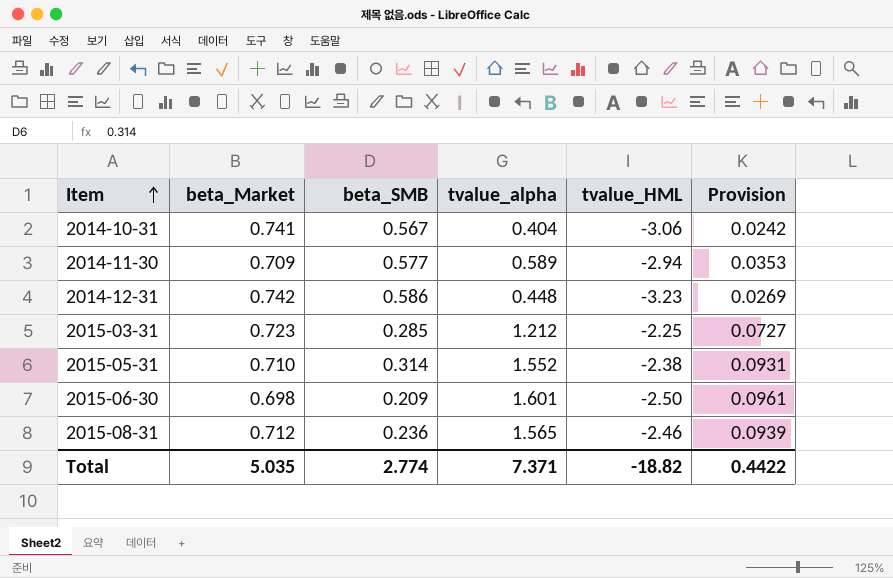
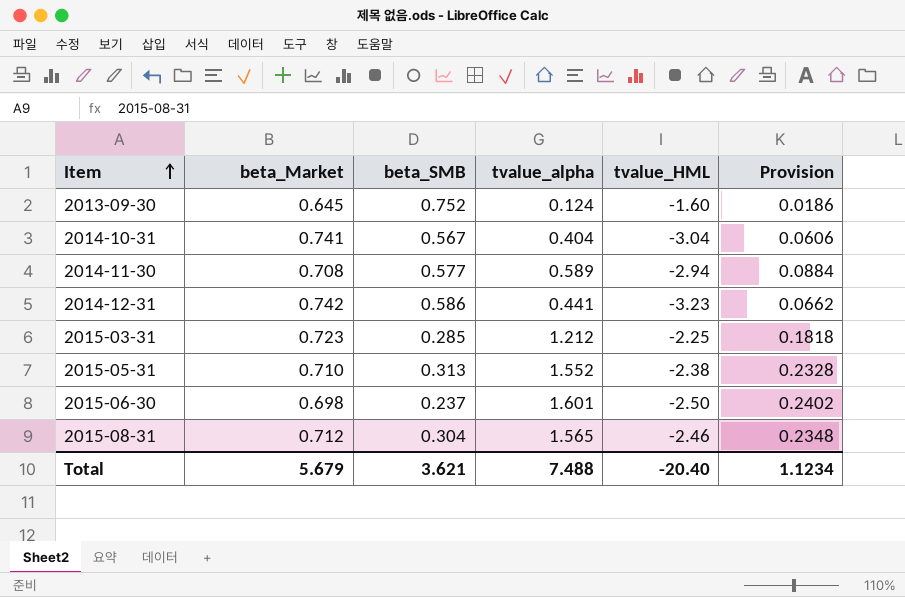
column Provision | formula: [tvalue_alpha] * 0.06 -> [tvalue_alpha] * 0.15
row 2013-09-30: none -> 0.645 | 0.752 | 0.124 | -1.60 | 0.0186
2014-10-31 | tvalue_HML: -3.06 -> -3.04
2014-11-30 | beta_Market: 0.709 -> 0.708
2014-12-31 | tvalue_alpha: 0.448 -> 0.441
2015-05-31 | beta_SMB: 0.314 -> 0.313
2015-06-30 | beta_SMB: 0.209 -> 0.237
2015-08-31 | beta_SMB: 0.236 -> 0.304
Total | beta_Market: 5.035 -> 5.679
Total | beta_SMB: 2.774 -> 3.621
Total | tvalue_alpha: 7.371 -> 7.488
Total | tvalue_HML: -18.82 -> -20.40
Total | Provision: 0.4422 -> 1.1234

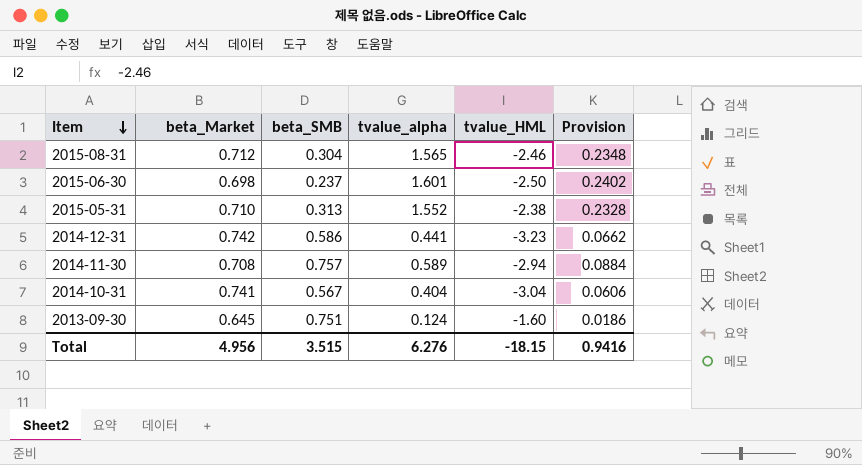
row order: Item ascending -> Item descending
row 2015-03-31: 0.723 | 0.285 | 1.212 | -2.25 | 0.1818 -> none
2014-11-30 | beta_SMB: 0.577 -> 0.757
2013-09-30 | beta_SMB: 0.752 -> 0.751
Total | beta_Market: 5.679 -> 4.956
Total | beta_SMB: 3.621 -> 3.515
Total | tvalue_alpha: 7.488 -> 6.276
Total | tvalue_HML: -20.40 -> -18.15
Total | Provision: 1.1234 -> 0.9416

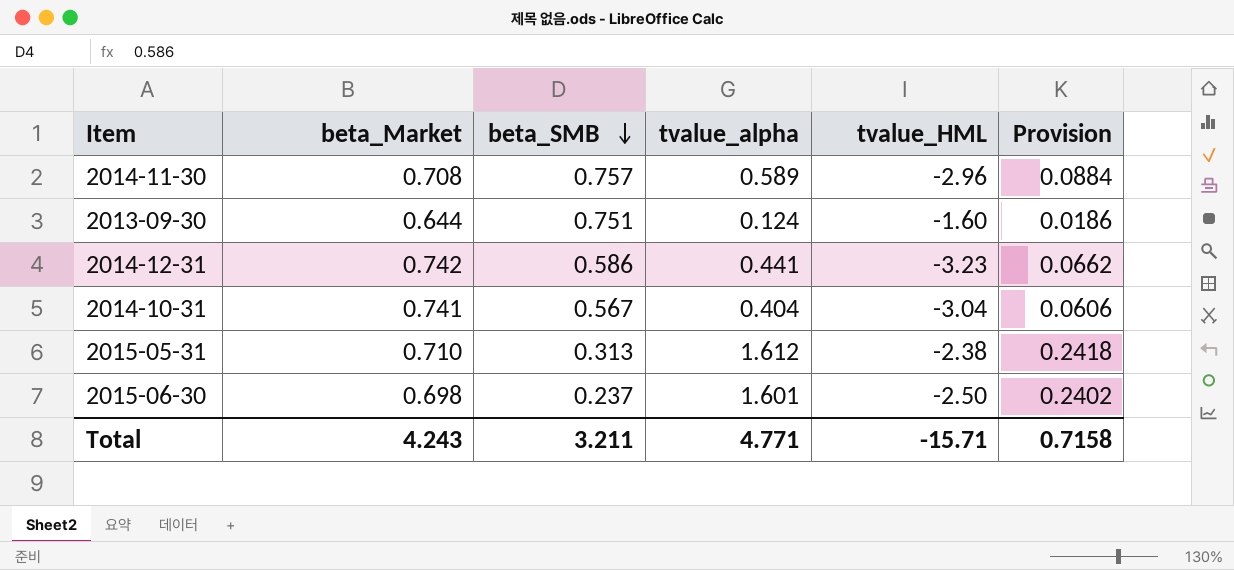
row order: Item descending -> beta_SMB descending
row 2015-08-31: 0.712 | 0.304 | 1.565 | -2.46 | 0.2348 -> none
2014-11-30 | tvalue_HML: -2.94 -> -2.96
2013-09-30 | beta_Market: 0.645 -> 0.644
2015-05-31 | tvalue_alpha: 1.552 -> 1.612
2015-05-31 | Provision: 0.2328 -> 0.2418
Total | beta_Market: 4.956 -> 4.243
Total | beta_SMB: 3.515 -> 3.211
Total | tvalue_alpha: 6.276 -> 4.771
Total | tvalue_HML: -18.15 -> -15.71
Total | Provision: 0.9416 -> 0.7158

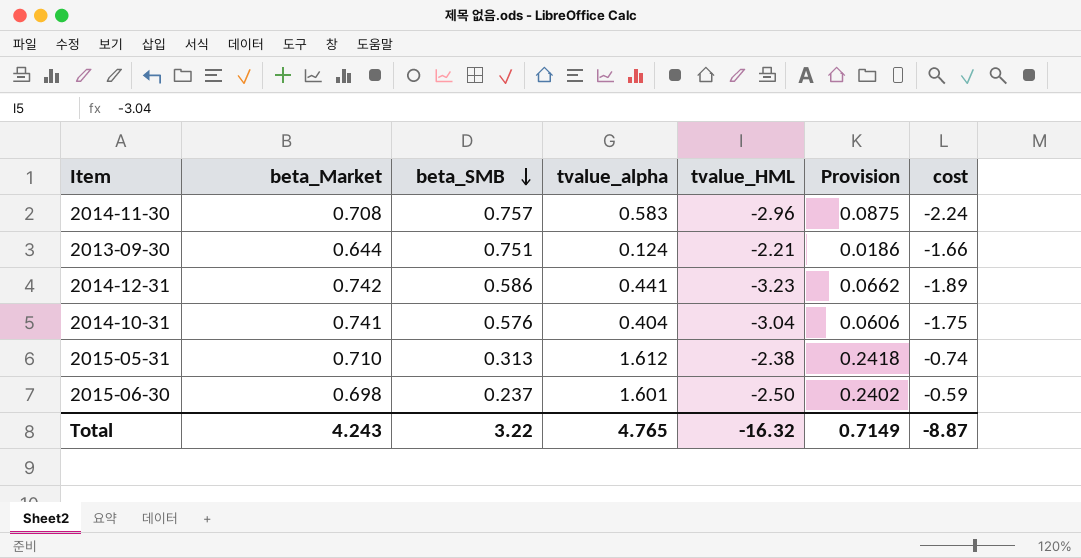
column cost | formula: none -> [beta_SMB] * [tvalue_HML]
2014-11-30 | tvalue_alpha: 0.589 -> 0.583
2014-11-30 | Provision: 0.0884 -> 0.0875
2013-09-30 | tvalue_HML: -1.60 -> -2.21
2014-10-31 | beta_SMB: 0.567 -> 0.576
Total | beta_SMB: 3.211 -> 3.22
Total | tvalue_alpha: 4.771 -> 4.765
Total | tvalue_HML: -15.71 -> -16.32
Total | Provision: 0.7158 -> 0.7149

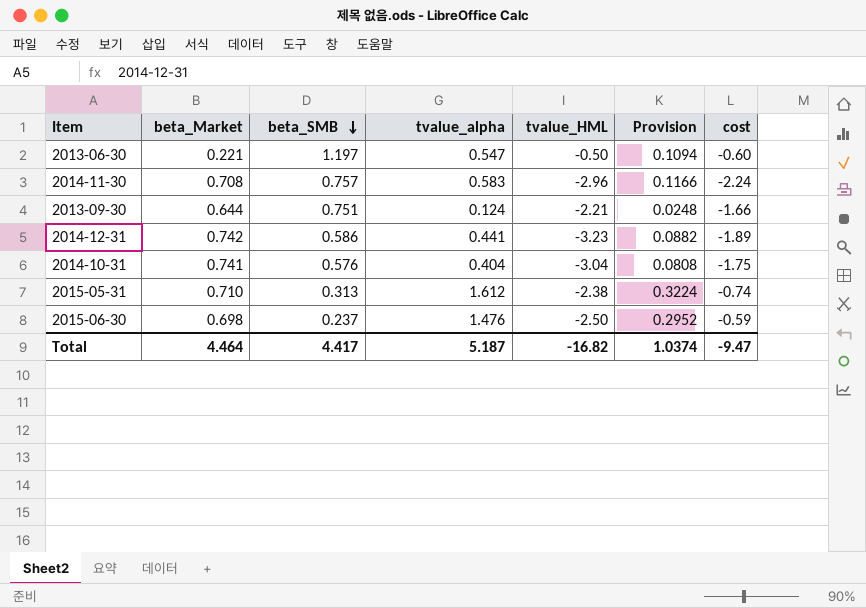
column Provision | formula: [tvalue_alpha] * 0.15 -> [tvalue_alpha] * 0.2
row 2013-06-30: none -> 0.221 | 1.197 | 0.547 | -0.50 | 0.1094 | -0.60
2015-06-30 | tvalue_alpha: 1.601 -> 1.476
Total | beta_Market: 4.243 -> 4.464
Total | beta_SMB: 3.22 -> 4.417
Total | tvalue_alpha: 4.765 -> 5.187
Total | tvalue_HML: -16.32 -> -16.82
Total | Provision: 0.7149 -> 1.0374
Total | cost: -8.87 -> -9.47

